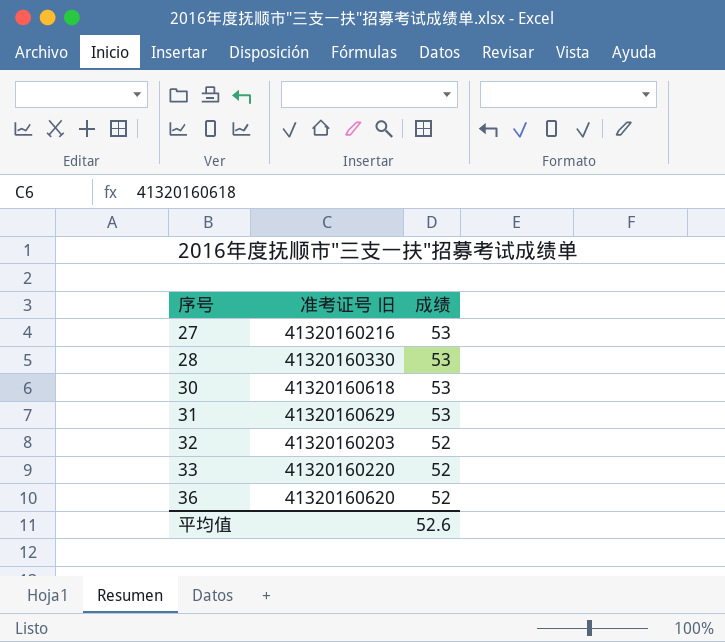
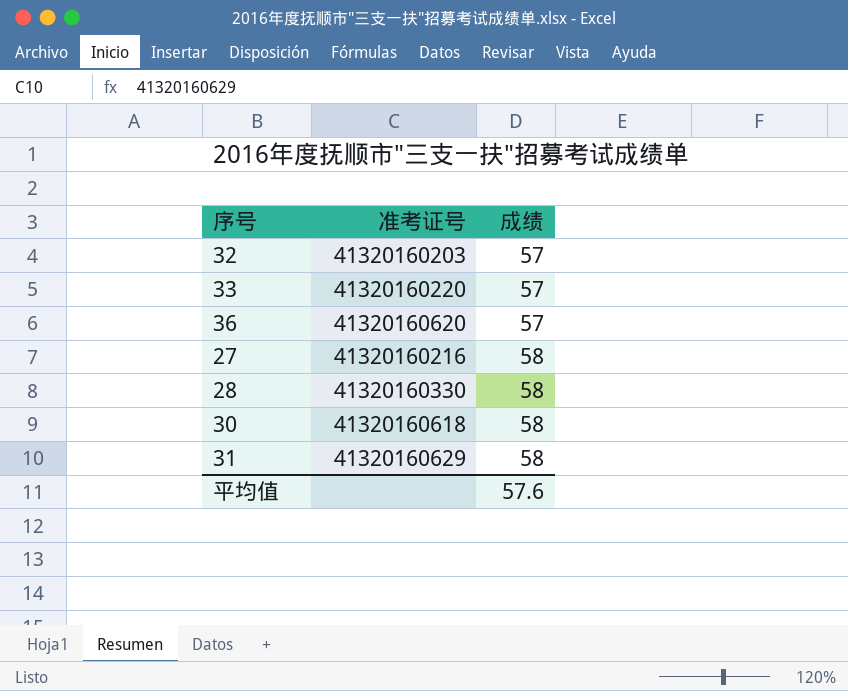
row order: 序号 ascending -> 成绩 ascending
column name: 准考证号 旧 -> 准考证号
32 | 成绩: 52 -> 57
33 | 成绩: 52 -> 57
36 | 成绩: 52 -> 57
27 | 成绩: 53 -> 58
28 | 成绩: 53 -> 58
30 | 成绩: 53 -> 58
31 | 成绩: 53 -> 58
平均值 | 成绩: 52.6 -> 57.6

